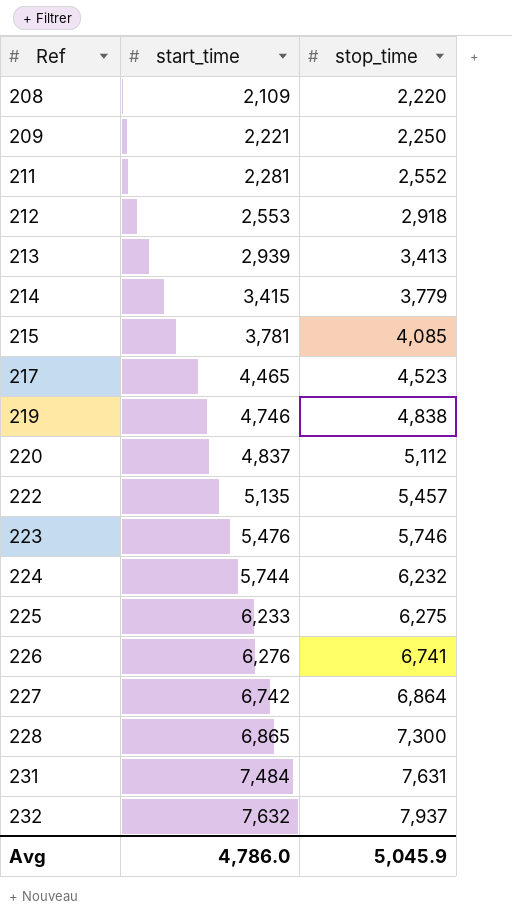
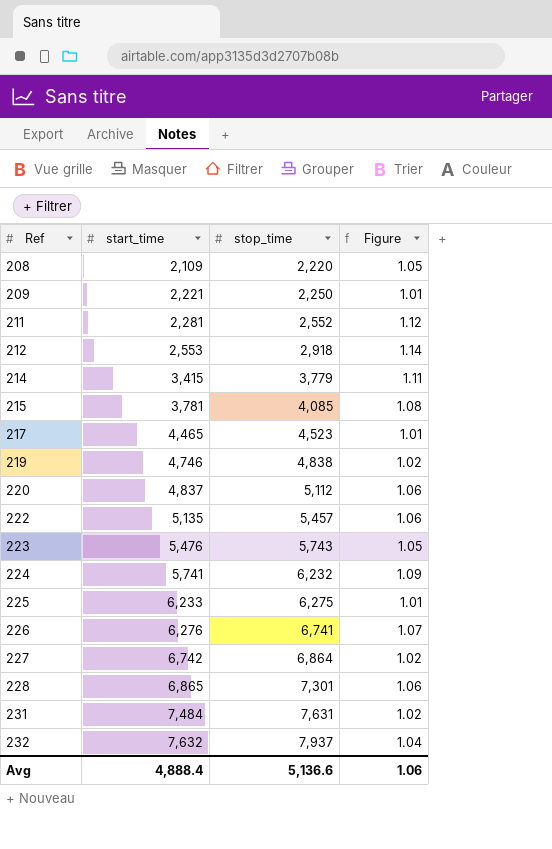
column Figure | formula: none -> [stop_time] / [start_time]
row 213: 2,939 | 3,413 -> none
223 | stop_time: 5,746 -> 5,743
224 | start_time: 5,744 -> 5,741
228 | stop_time: 7,300 -> 7,301
Avg | start_time: 4,786.0 -> 4,888.4
Avg | stop_time: 5,045.9 -> 5,136.6

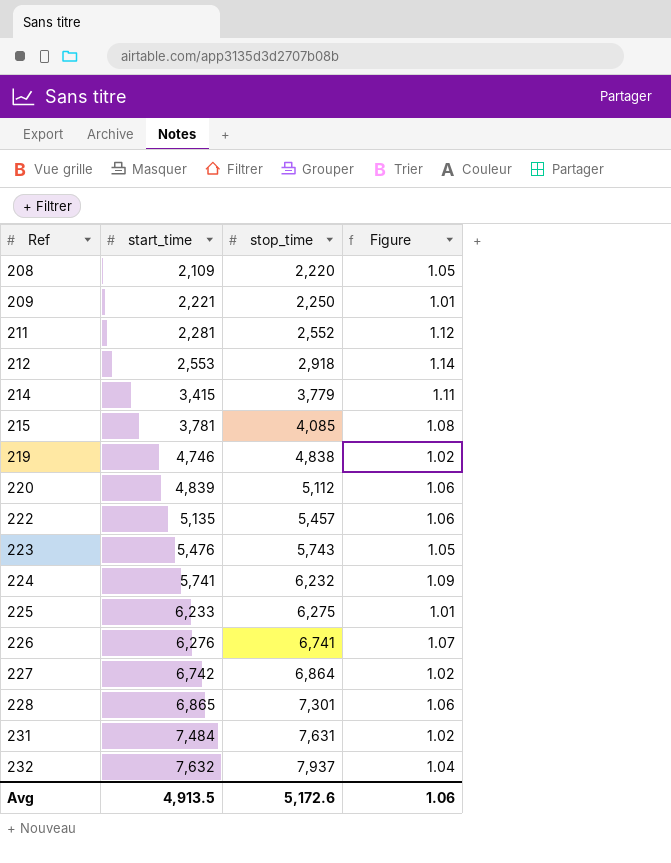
row 217: 4,465 | 4,523 | 1.01 -> none
220 | start_time: 4,837 -> 4,839
Avg | start_time: 4,888.4 -> 4,913.5
Avg | stop_time: 5,136.6 -> 5,172.6

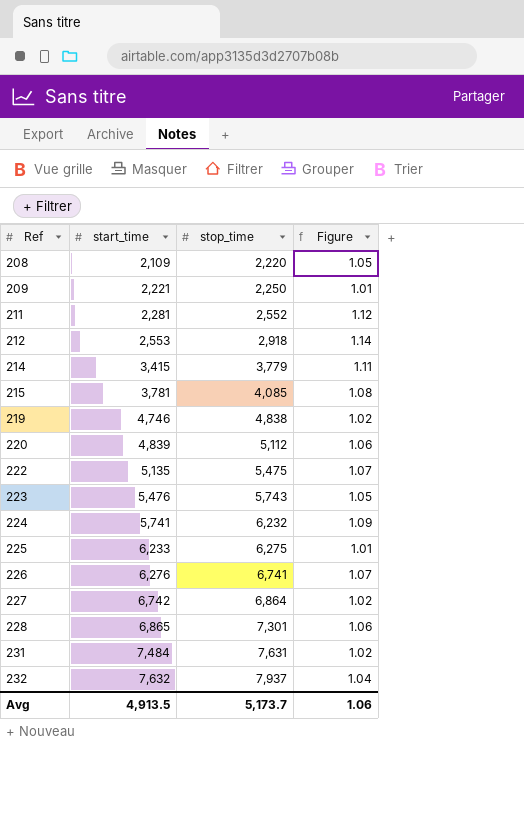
222 | stop_time: 5,457 -> 5,475
222 | Figure: 1.06 -> 1.07
Avg | stop_time: 5,172.6 -> 5,173.7

